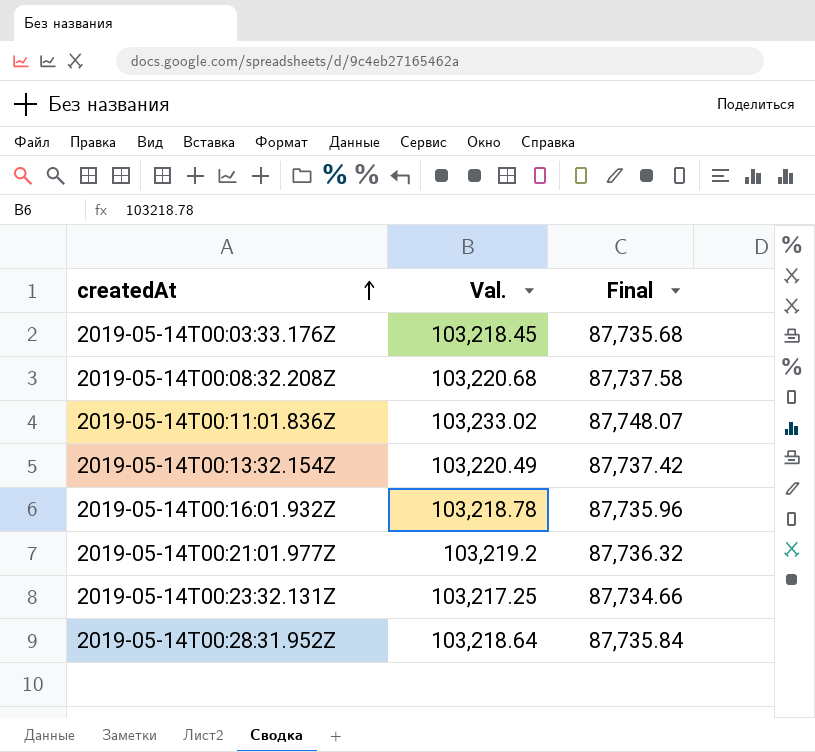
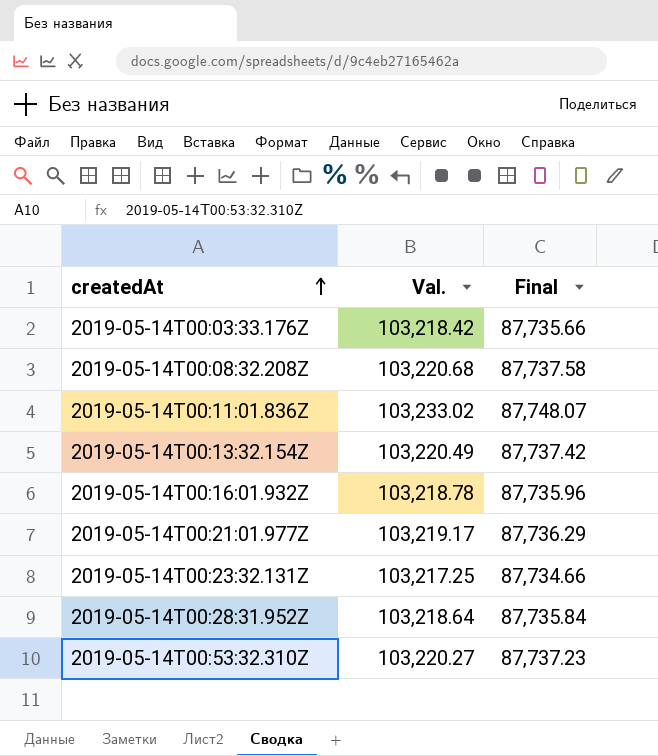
2019-05-14T00:03:33.176Z | Val.: 103,218.45 -> 103,218.42
2019-05-14T00:03:33.176Z | Final: 87,735.68 -> 87,735.66
2019-05-14T00:21:01.977Z | Val.: 103,219.2 -> 103,219.17
2019-05-14T00:21:01.977Z | Final: 87,736.32 -> 87,736.29
row 2019-05-14T00:53:32.310Z: none -> 103,220.27 | 87,737.23

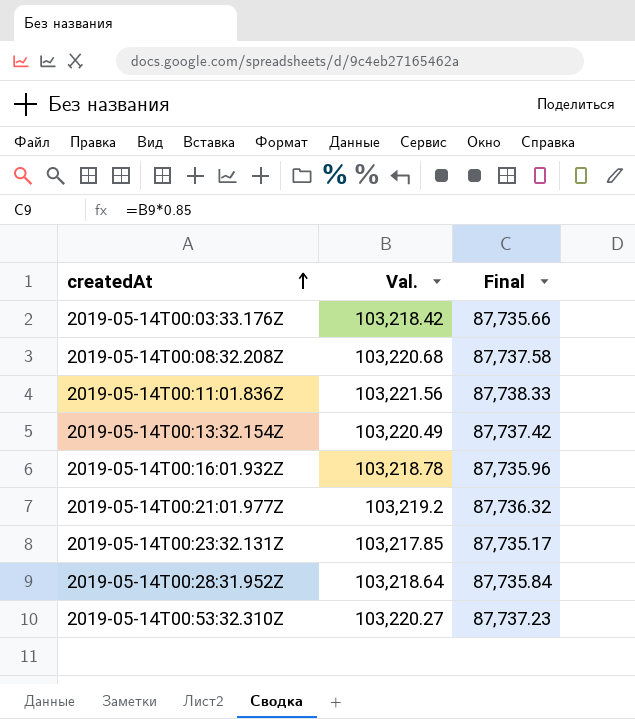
2019-05-14T00:11:01.836Z | Val.: 103,233.02 -> 103,221.56
2019-05-14T00:11:01.836Z | Final: 87,748.07 -> 87,738.33
2019-05-14T00:21:01.977Z | Val.: 103,219.17 -> 103,219.2
2019-05-14T00:21:01.977Z | Final: 87,736.29 -> 87,736.32
2019-05-14T00:23:32.131Z | Val.: 103,217.25 -> 103,217.85
2019-05-14T00:23:32.131Z | Final: 87,734.66 -> 87,735.17

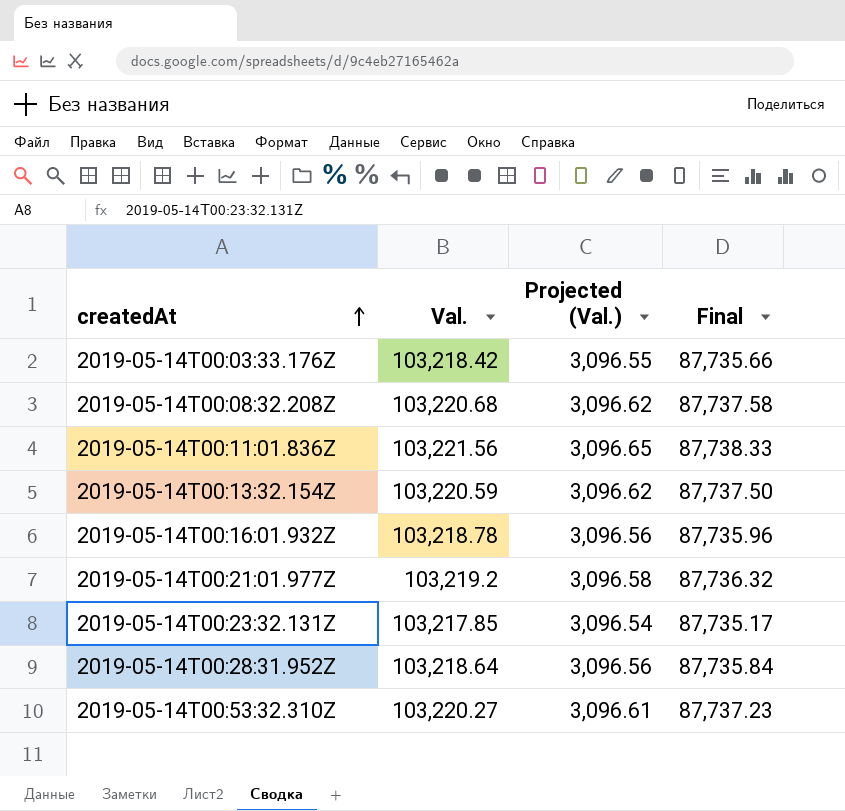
column Projected (Val.) | formula: none -> [Val.] * 0.03
2019-05-14T00:13:32.154Z | Val.: 103,220.49 -> 103,220.59
2019-05-14T00:13:32.154Z | Final: 87,737.42 -> 87,737.50

